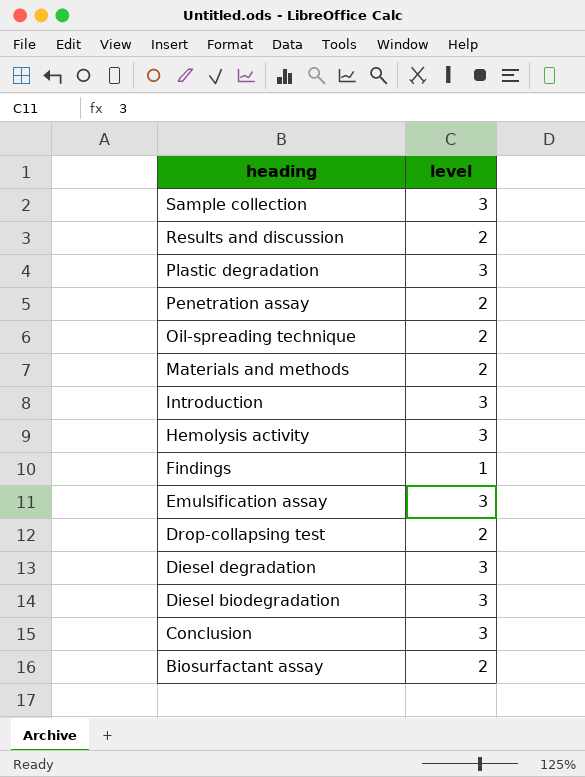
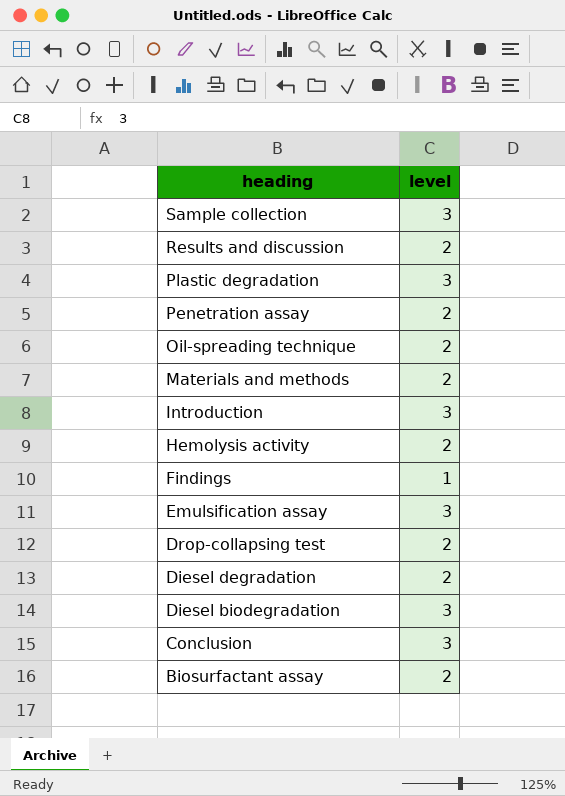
Hemolysis activity | level: 3 -> 2
Diesel degradation | level: 3 -> 2

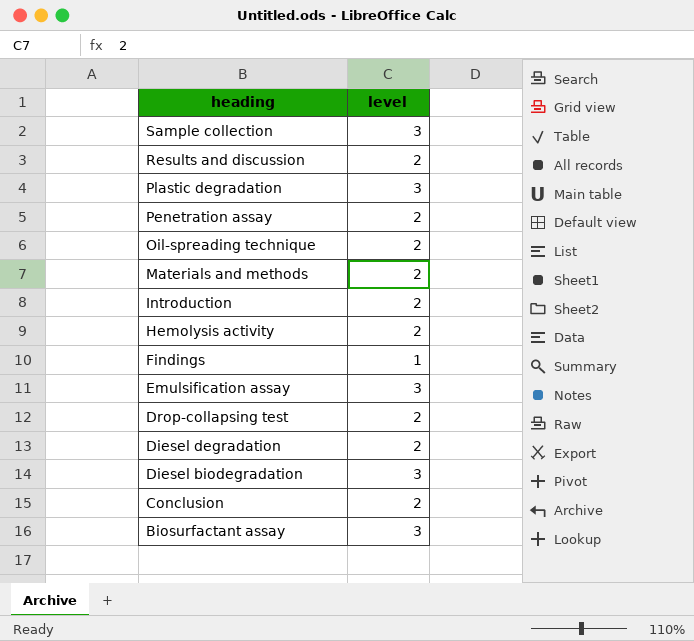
Introduction | level: 3 -> 2
Conclusion | level: 3 -> 2
Biosurfactant assay | level: 2 -> 3

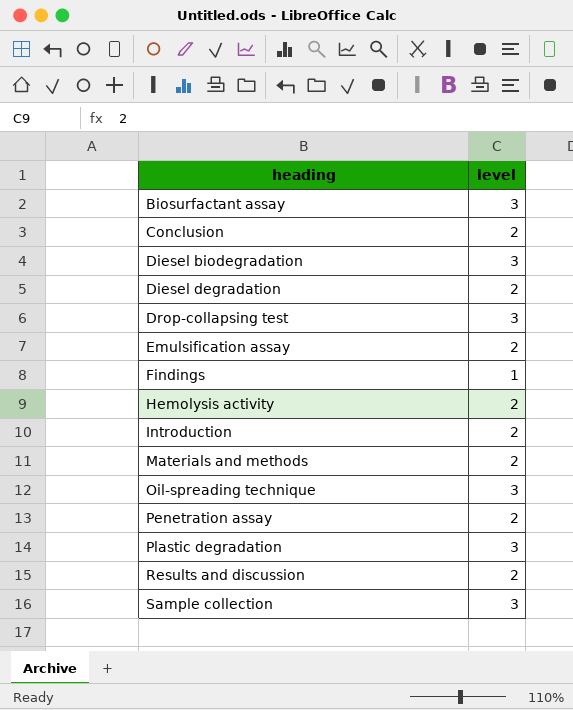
row order: heading descending -> heading ascending
Drop-collapsing test | level: 2 -> 3
Emulsification assay | level: 3 -> 2
Oil-spreading technique | level: 2 -> 3

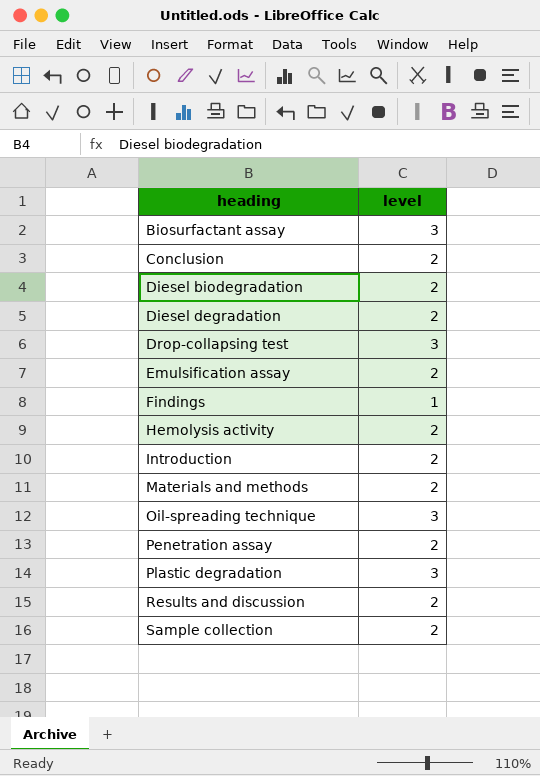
Diesel biodegradation | level: 3 -> 2
Sample collection | level: 3 -> 2

